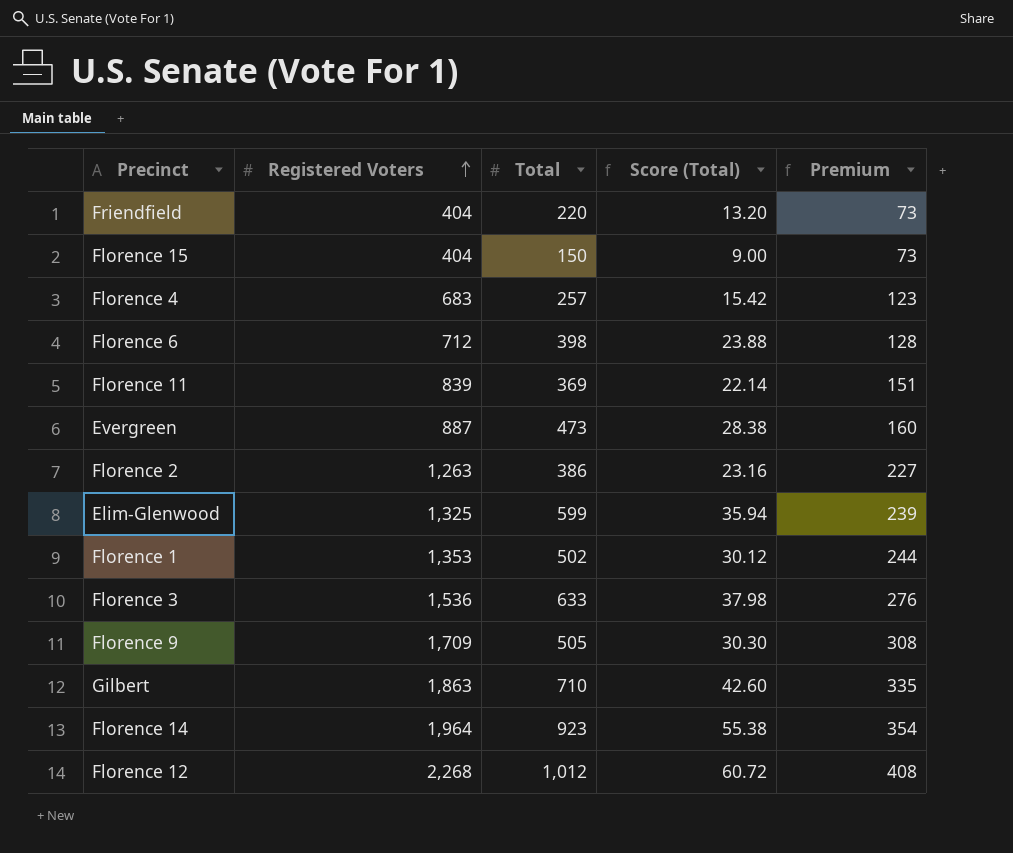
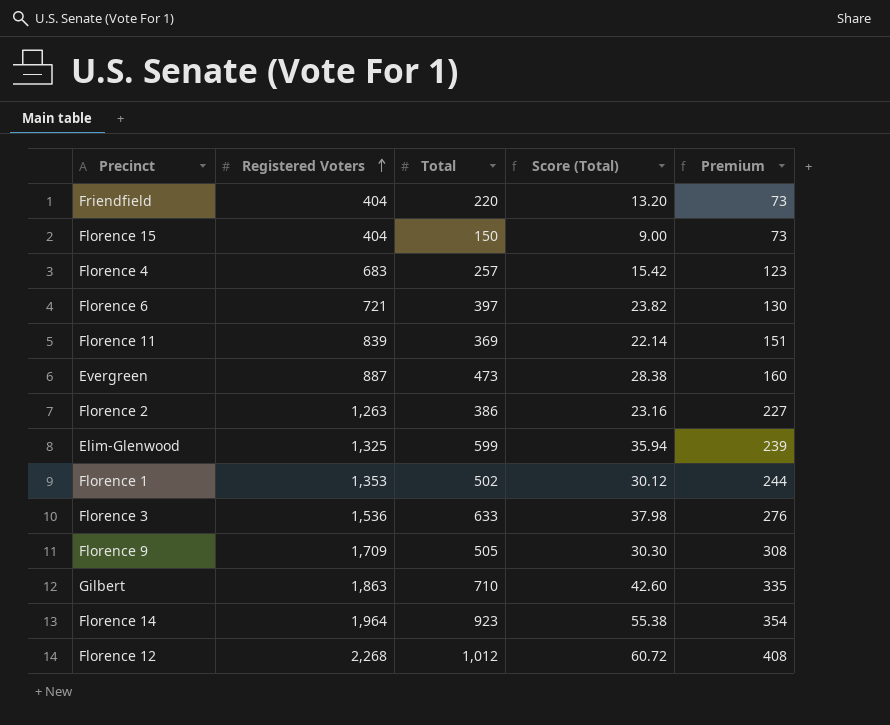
Florence 6 | Registered Voters: 712 -> 721
Florence 6 | Total: 398 -> 397
Florence 6 | Score (Total): 23.88 -> 23.82
Florence 6 | Premium: 128 -> 130

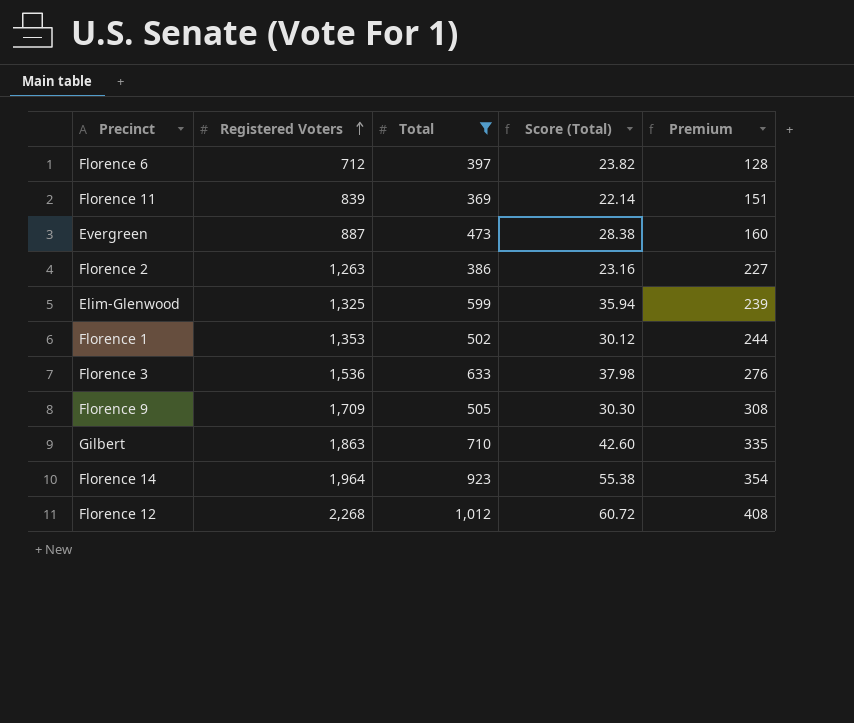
filter: none -> Total >= 369
Florence 6 | Registered Voters: 721 -> 712
Florence 6 | Premium: 130 -> 128

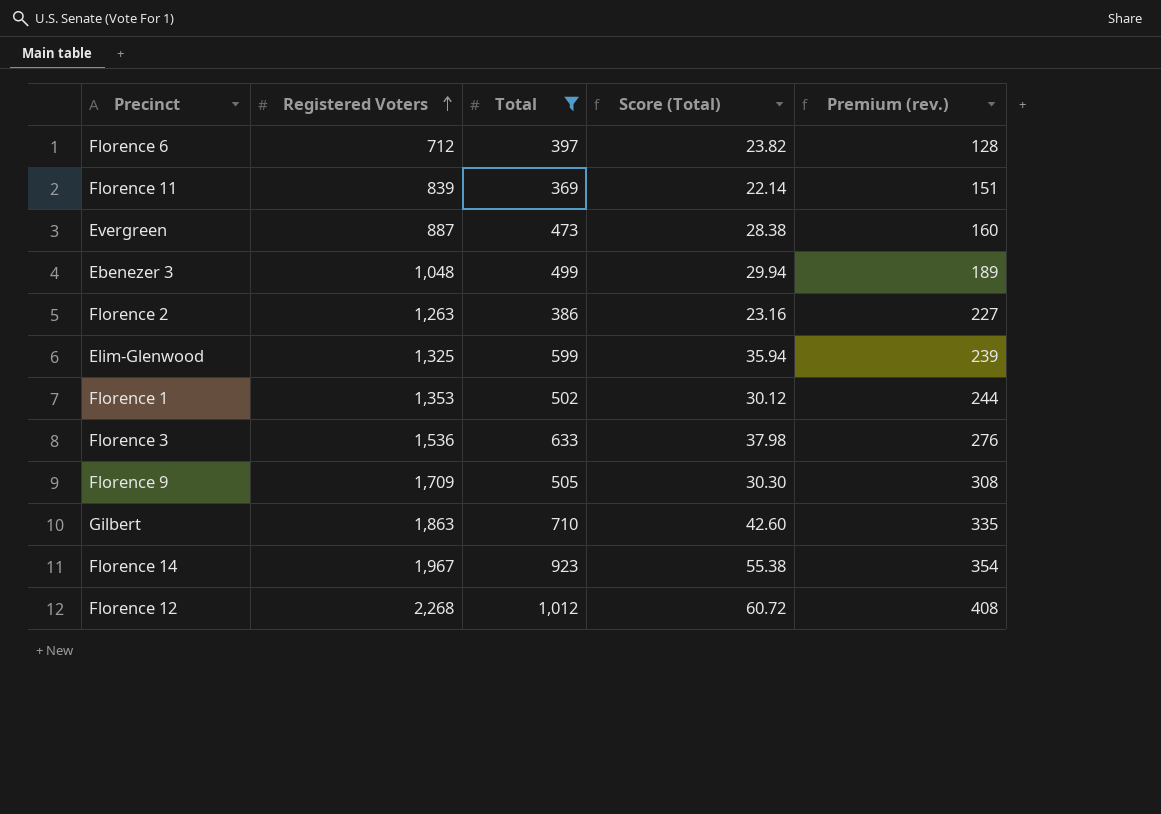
column name: Premium -> Premium (rev.)
row Ebenezer 3: none -> 1,048 | 499 | 29.94 | 189
Florence 14 | Registered Voters: 1,964 -> 1,967

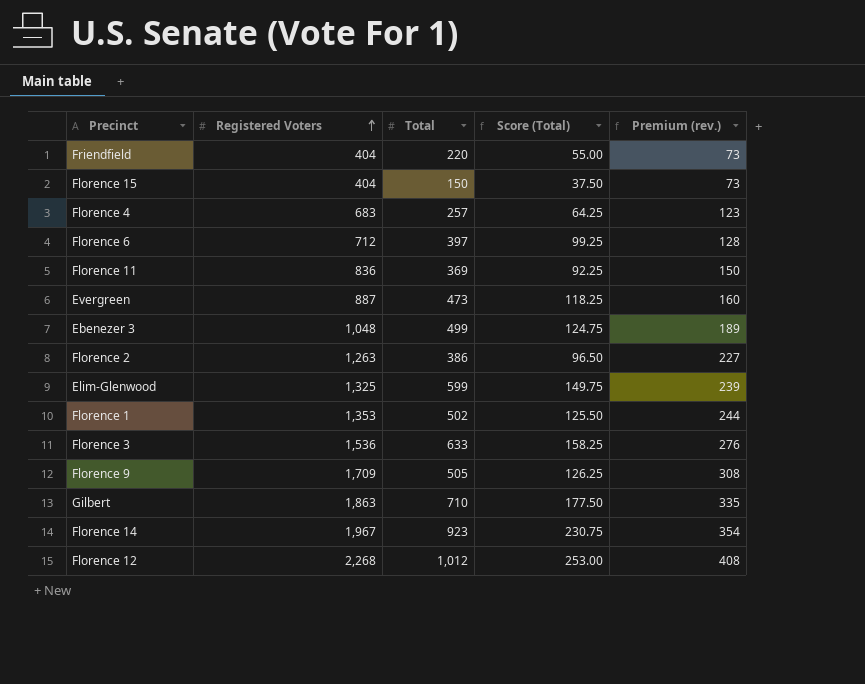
filter: Total >= 369 -> none
column Score (Total) | formula: [Total] * 0.06 -> [Total] * 0.25
Florence 11 | Registered Voters: 839 -> 836
Florence 11 | Premium (rev.): 151 -> 150

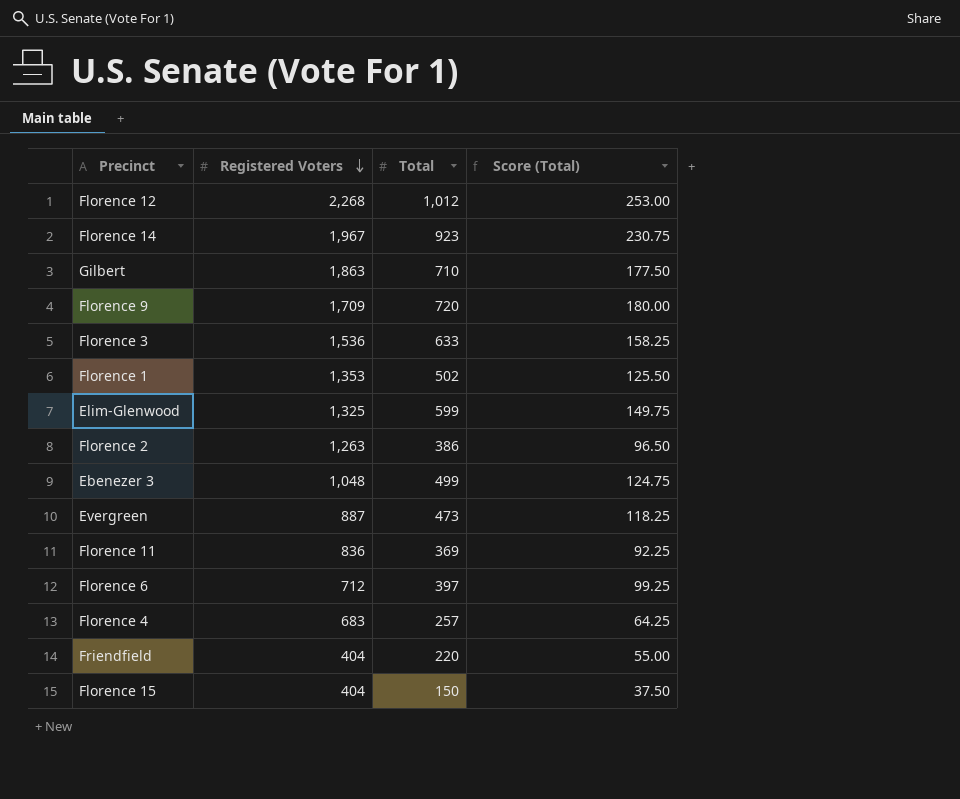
row order: Registered Voters ascending -> Registered Voters descending
column Premium (rev.) | formula: [Registered Voters] * 0.18 -> none
Florence 9 | Total: 505 -> 720
Florence 9 | Score (Total): 126.25 -> 180.00

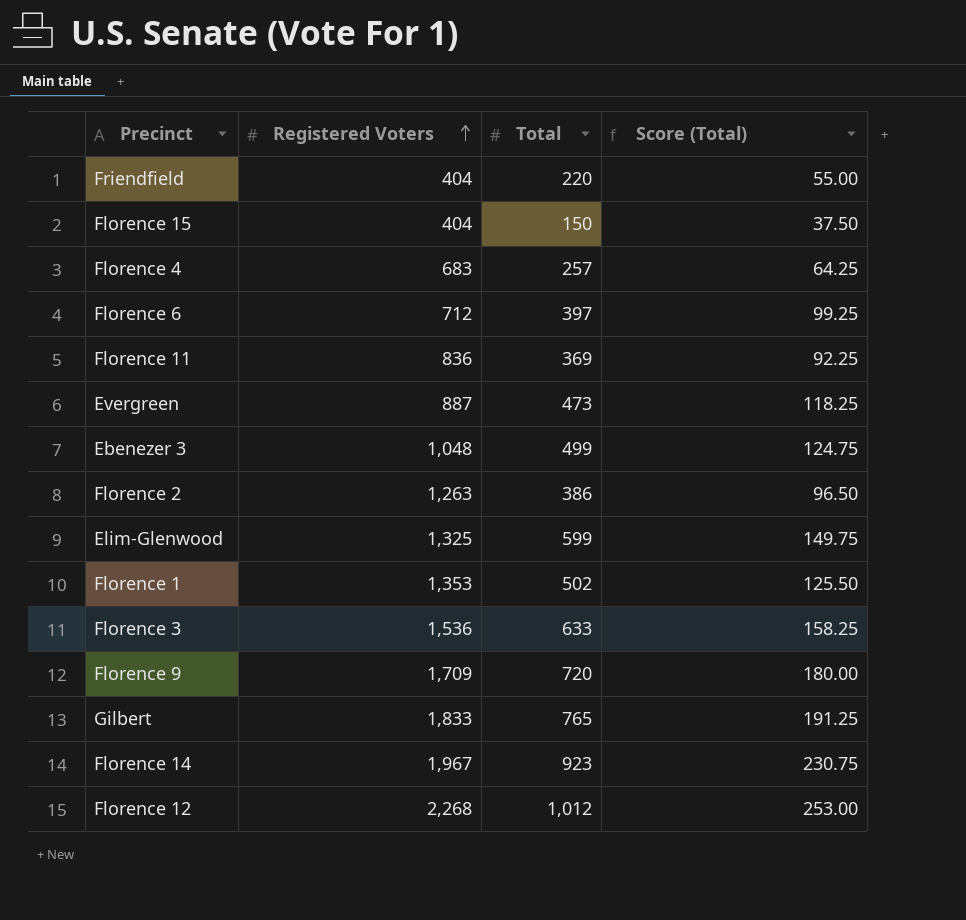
row order: Registered Voters descending -> Registered Voters ascending
Gilbert | Registered Voters: 1,863 -> 1,833
Gilbert | Total: 710 -> 765
Gilbert | Score (Total): 177.50 -> 191.25

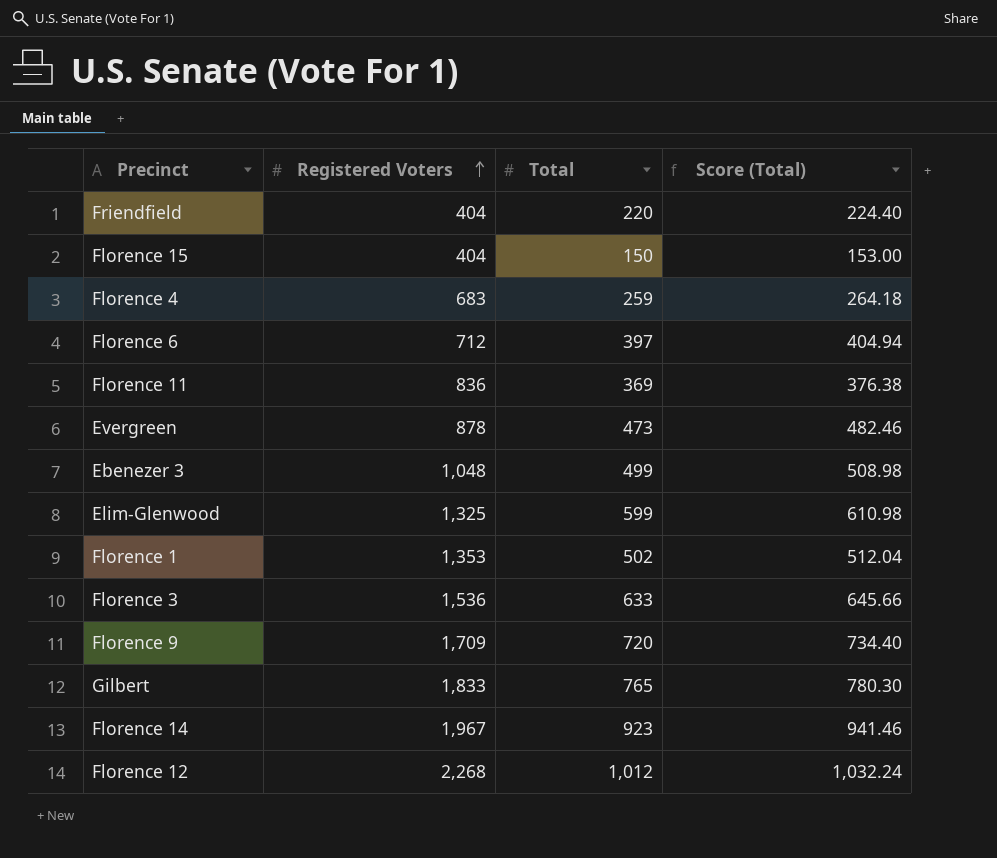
column Score (Total) | formula: [Total] * 0.25 -> [Total] * 1.02
row Florence 2: 1,263 | 386 | 96.50 -> none
Florence 4 | Total: 257 -> 259
Evergreen | Registered Voters: 887 -> 878

